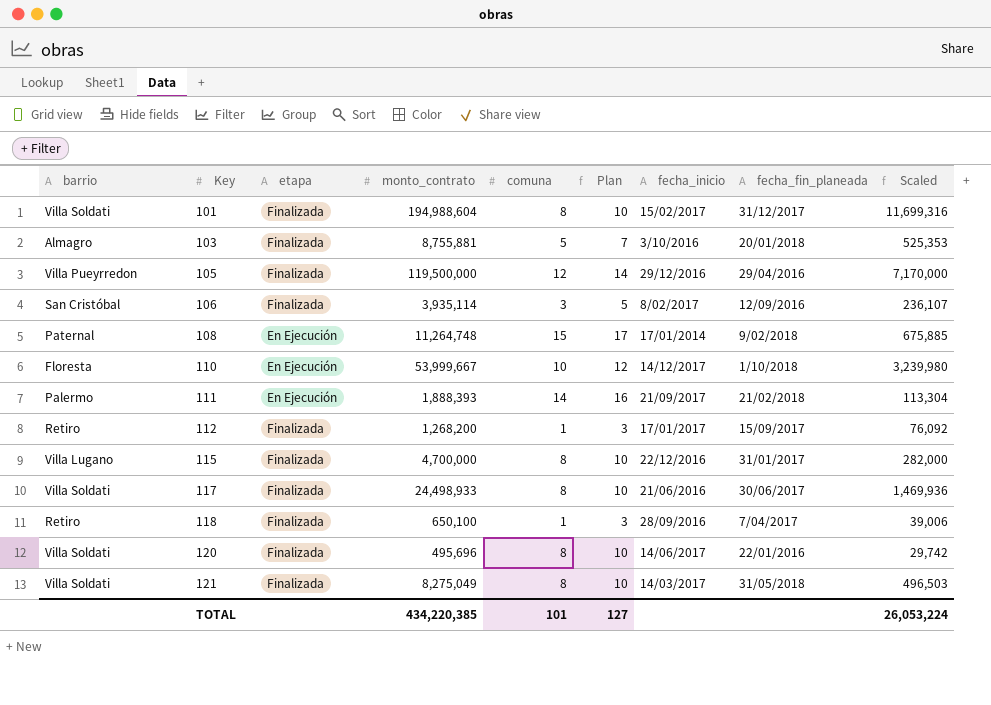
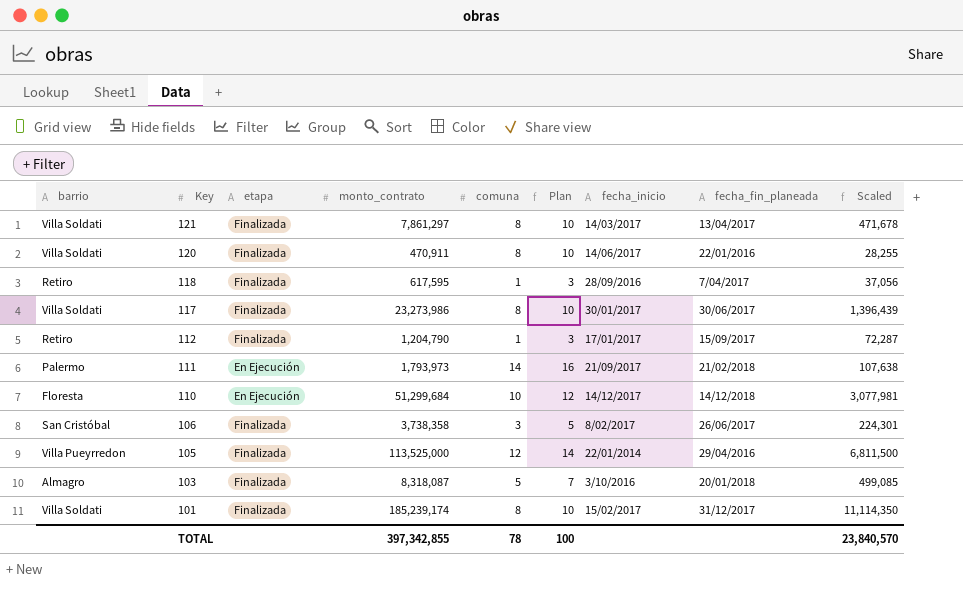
row order: Key ascending -> Key descending
row 108: Paternal | En Ejecución | 11,264,748 | 15 | 17 | 17/01/2014 | 9/02/2018 | 675,885 -> none
row 115: Villa Lugano | Finalizada | 4,700,000 | 8 | 10 | 22/12/2016 | 31/01/2017 | 282,000 -> none
121 | monto_contrato: 8,275,049 -> 7,861,297
121 | fecha_fin_planeada: 31/05/2018 -> 13/04/2017
121 | Scaled: 496,503 -> 471,678
120 | monto_contrato: 495,696 -> 470,911
120 | Scaled: 29,742 -> 28,255
118 | monto_contrato: 650,100 -> 617,595
118 | Scaled: 39,006 -> 37,056
117 | monto_contrato: 24,498,933 -> 23,273,986
117 | fecha_inicio: 21/06/2016 -> 30/01/2017
117 | Scaled: 1,469,936 -> 1,396,439
112 | monto_contrato: 1,268,200 -> 1,204,790
112 | Scaled: 76,092 -> 72,287
111 | monto_contrato: 1,888,393 -> 1,793,973
111 | Scaled: 113,304 -> 107,638
110 | monto_contrato: 53,999,667 -> 51,299,684
110 | fecha_fin_planeada: 1/10/2018 -> 14/12/2018
110 | Scaled: 3,239,980 -> 3,077,981
106 | monto_contrato: 3,935,114 -> 3,738,358
106 | fecha_fin_planeada: 12/09/2016 -> 26/06/2017
106 | Scaled: 236,107 -> 224,301
105 | monto_contrato: 119,500,000 -> 113,525,000
105 | fecha_inicio: 29/12/2016 -> 22/01/2014
105 | Scaled: 7,170,000 -> 6,811,500
103 | monto_contrato: 8,755,881 -> 8,318,087
103 | Scaled: 525,353 -> 499,085
101 | monto_contrato: 194,988,604 -> 185,239,174
101 | Scaled: 11,699,316 -> 11,114,350
TOTAL | monto_contrato: 434,220,385 -> 397,342,855
TOTAL | comuna: 101 -> 78
TOTAL | Plan: 127 -> 100
TOTAL | Scaled: 26,053,224 -> 23,840,570

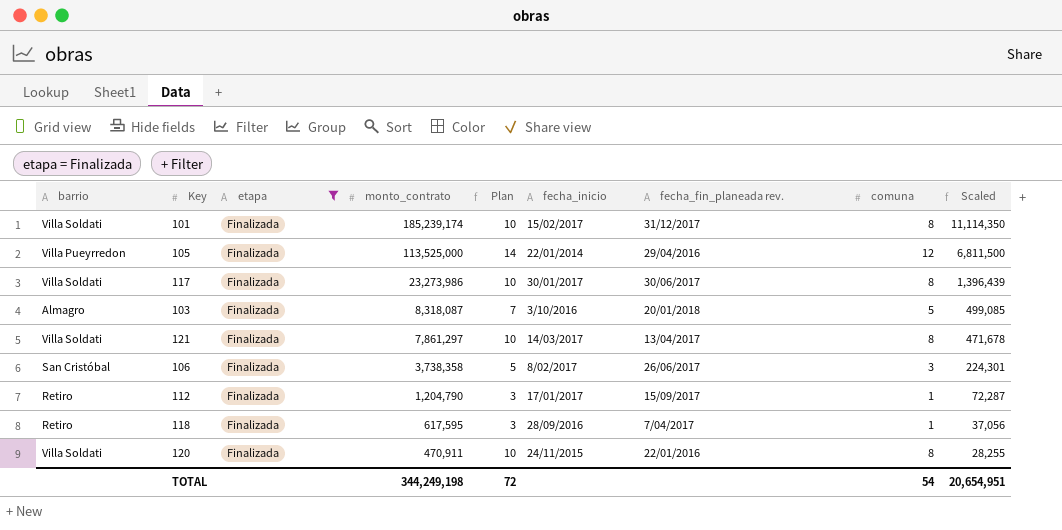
filter: none -> etapa = Finalizada
row order: Key descending -> monto_contrato descending
column name: fecha_fin_planeada -> fecha_fin_planeada rev.
column comuna | position: 5 -> 8
120 | fecha_inicio: 14/06/2017 -> 24/11/2015
TOTAL | monto_contrato: 397,342,855 -> 344,249,198
TOTAL | Plan: 100 -> 72
TOTAL | comuna: 78 -> 54
TOTAL | Scaled: 23,840,570 -> 20,654,951

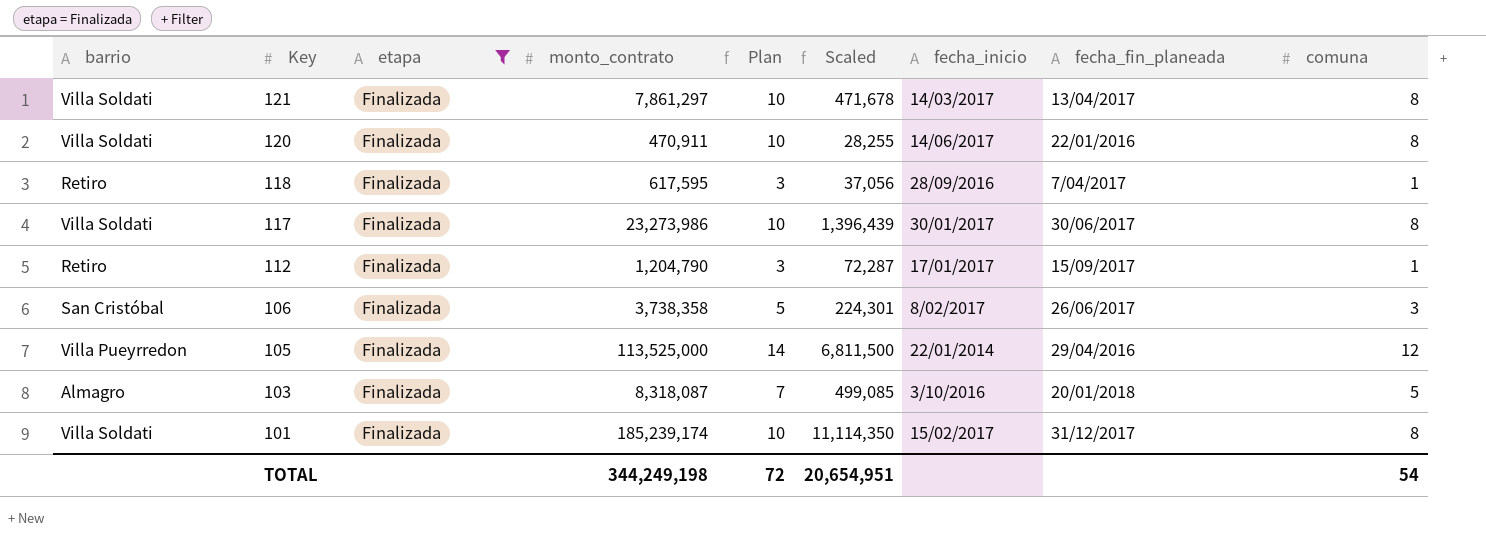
row order: monto_contrato descending -> Key descending
column Scaled | position: 9 -> 6
column name: fecha_fin_planeada rev. -> fecha_fin_planeada
120 | fecha_inicio: 24/11/2015 -> 14/06/2017

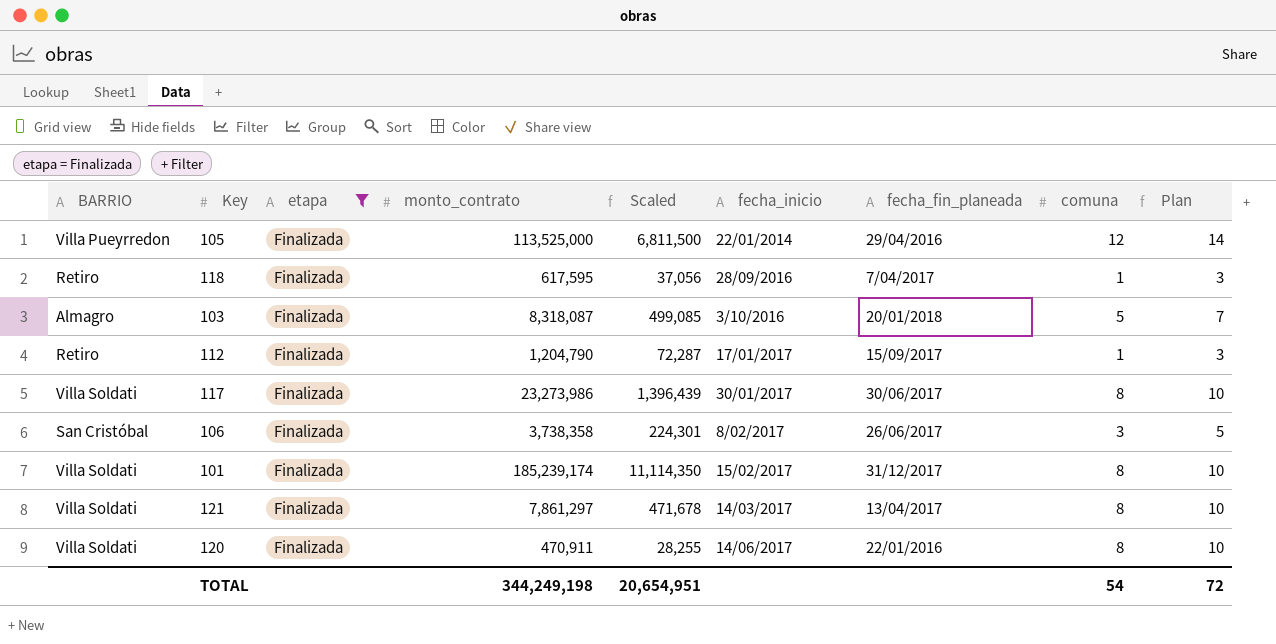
row order: Key descending -> fecha_inicio ascending
column name: barrio -> BARRIO
column Plan | position: 5 -> 9

